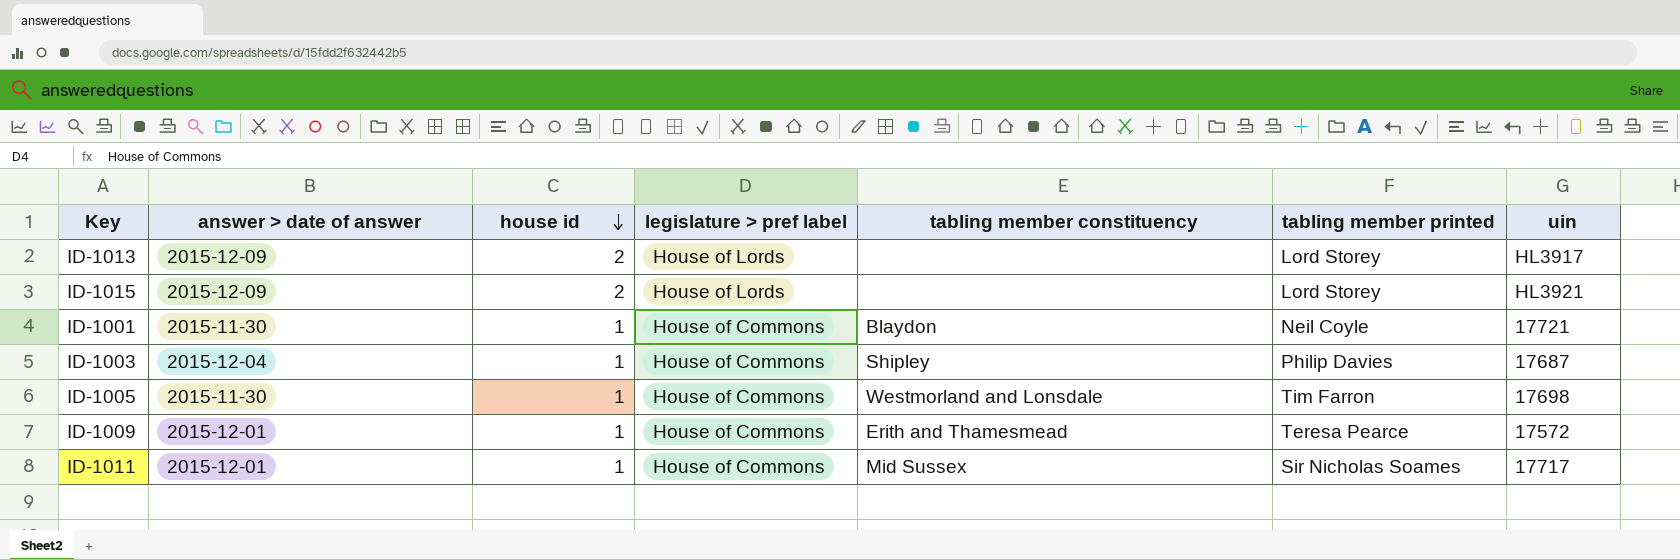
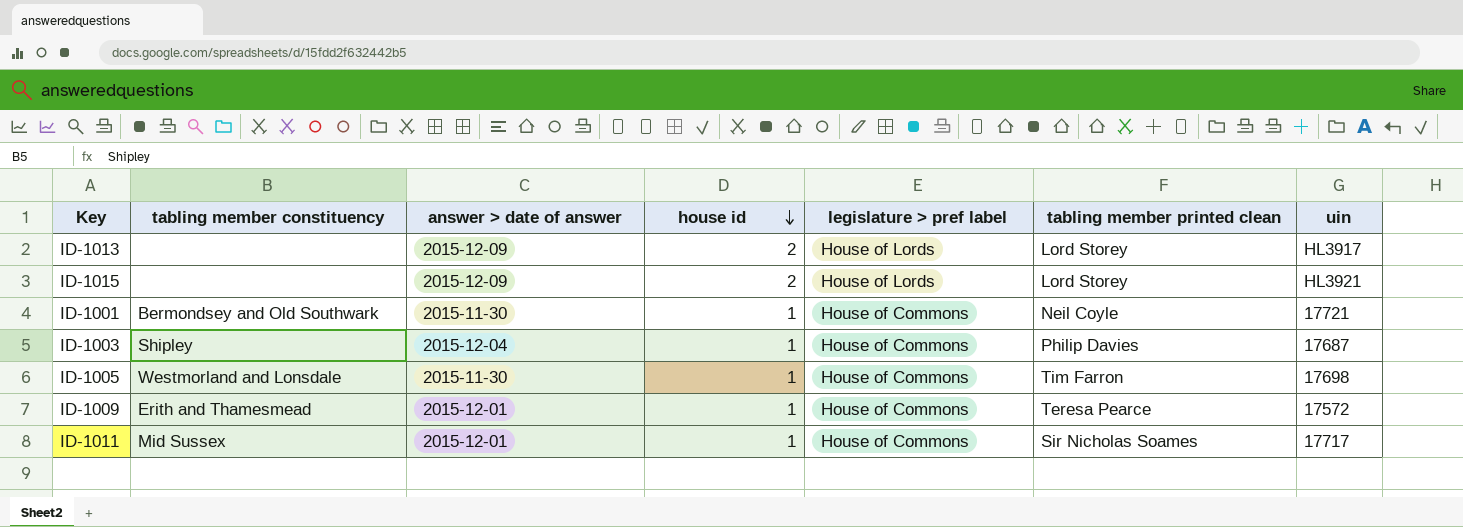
column tabling member constituency | position: 5 -> 2
column name: tabling member printed -> tabling member printed clean
ID-1001 | tabling member constituency: Blaydon -> Bermondsey and Old Southwark

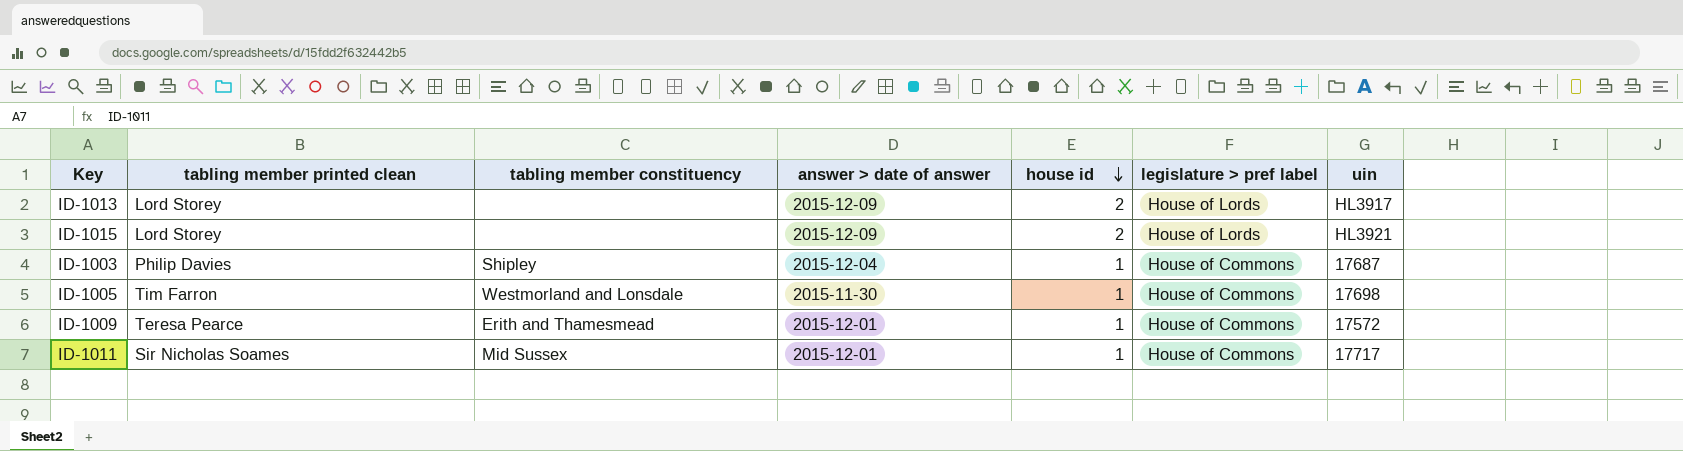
column tabling member printed clean | position: 6 -> 2
row ID-1001: Bermondsey and Old Southwark | 2015-11-30 | 1 | House of Commons | Neil Coyle | 17721 -> none

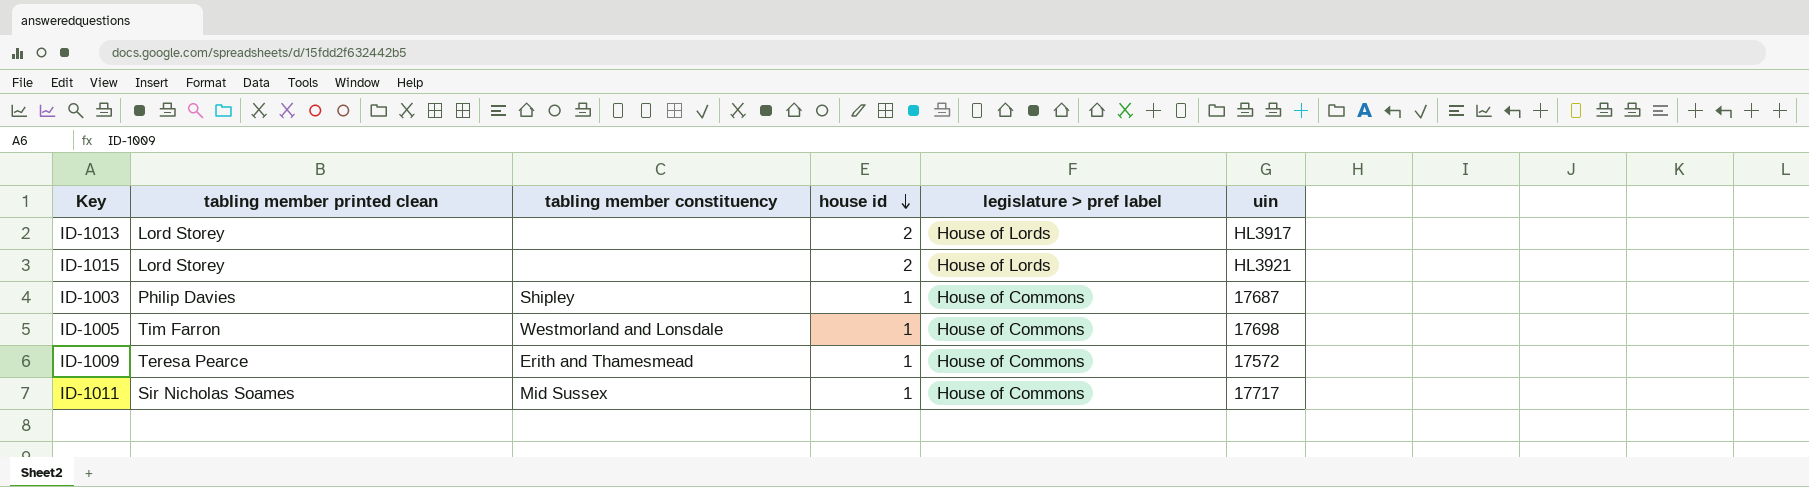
column answer > date of answer | position: 4 -> none

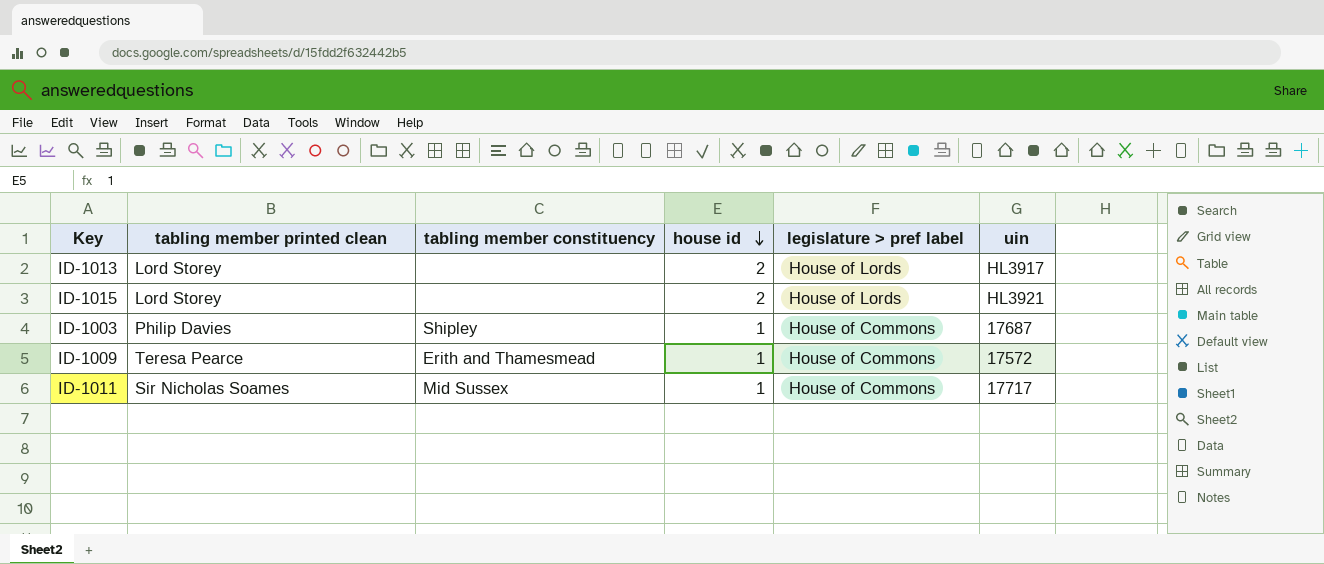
row ID-1005: Tim Farron | Westmorland and Lonsdale | 1 | House of Commons | 17698 -> none

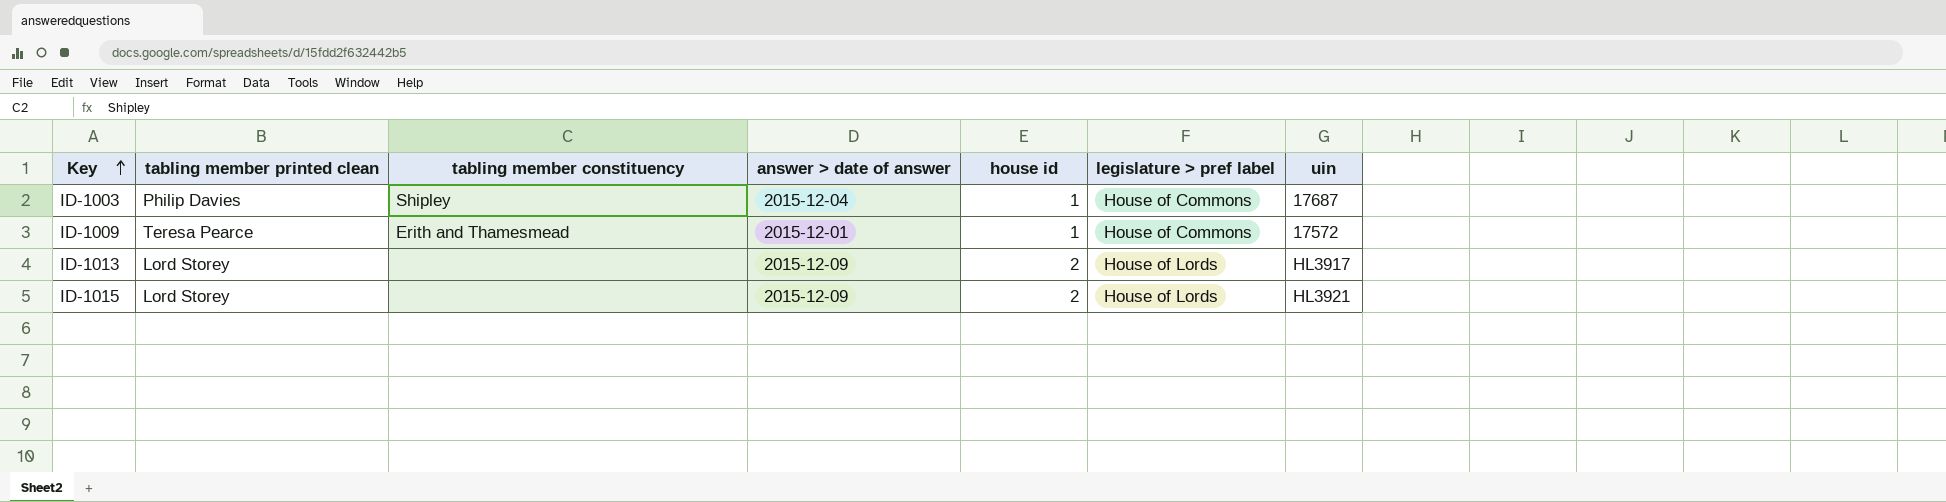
row order: house id descending -> Key ascending
column answer > date of answer | position: none -> 4
row ID-1011: Sir Nicholas Soames | Mid Sussex | 1 | House of Commons | 17717 -> none

